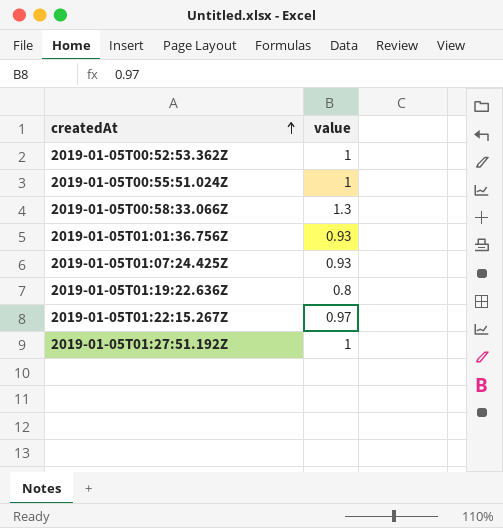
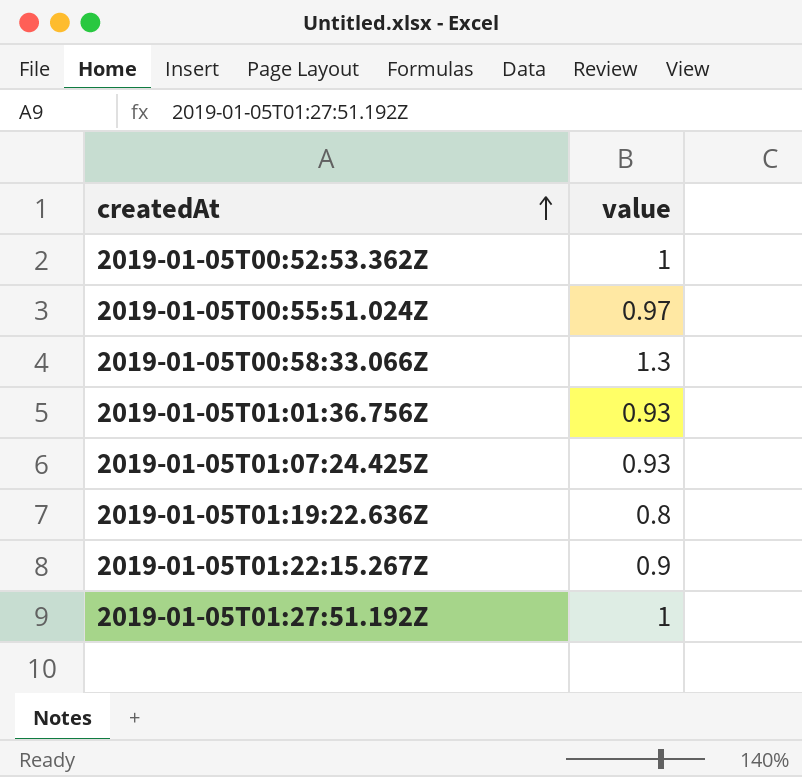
2019-01-05T00:55:51.024Z | value: 1 -> 0.97
2019-01-05T01:22:15.267Z | value: 0.97 -> 0.9

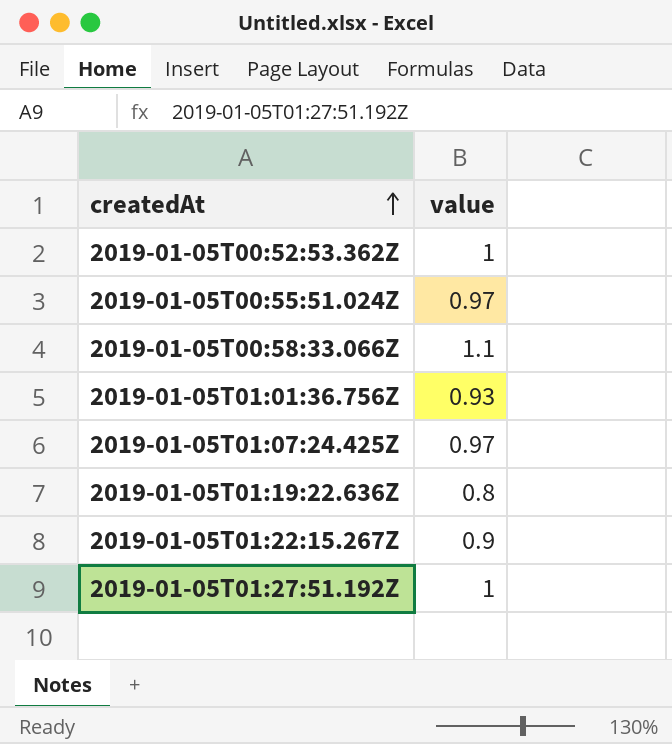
2019-01-05T00:58:33.066Z | value: 1.3 -> 1.1
2019-01-05T01:07:24.425Z | value: 0.93 -> 0.97

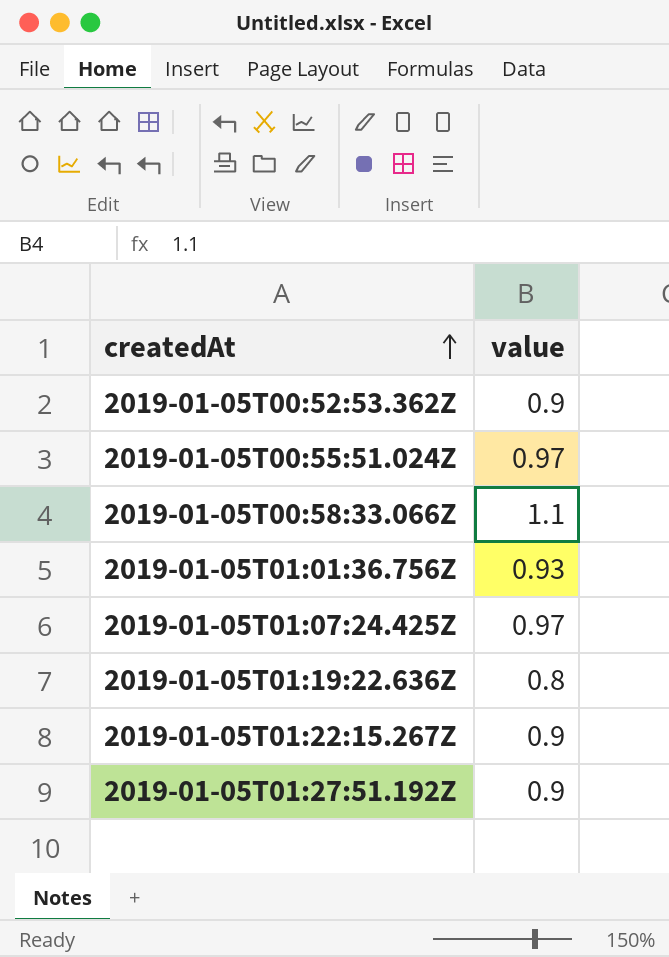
2019-01-05T00:52:53.362Z | value: 1 -> 0.9
2019-01-05T01:27:51.192Z | value: 1 -> 0.9

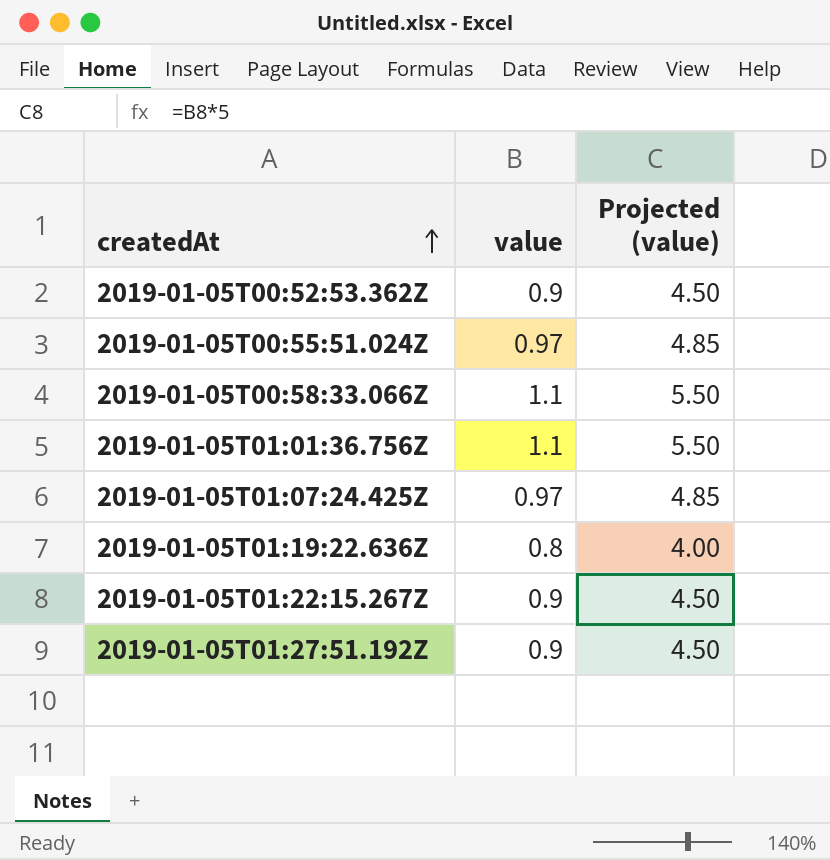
column Projected (value) | formula: none -> [value] * 5
2019-01-05T01:01:36.756Z | value: 0.93 -> 1.1

